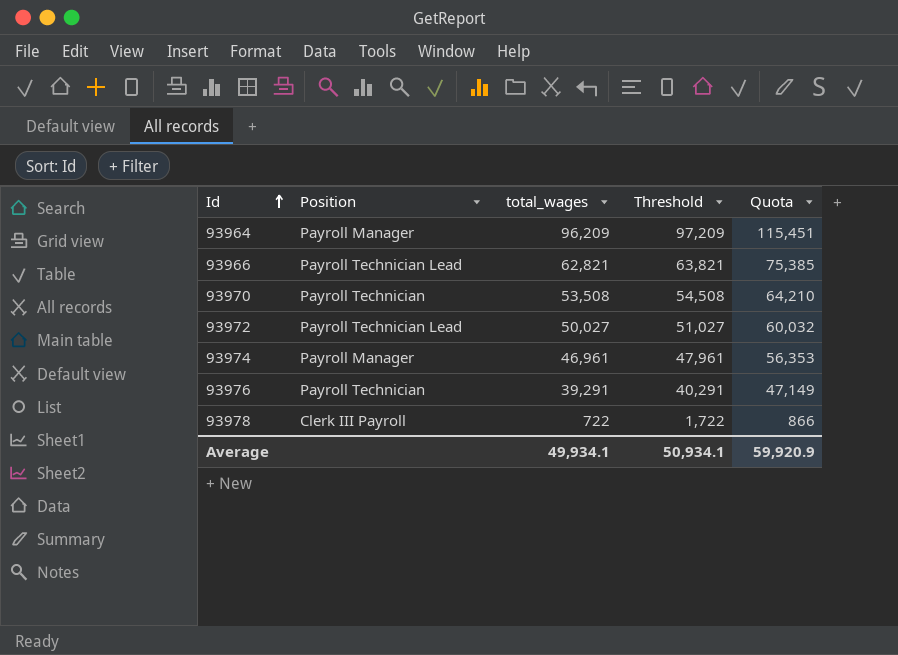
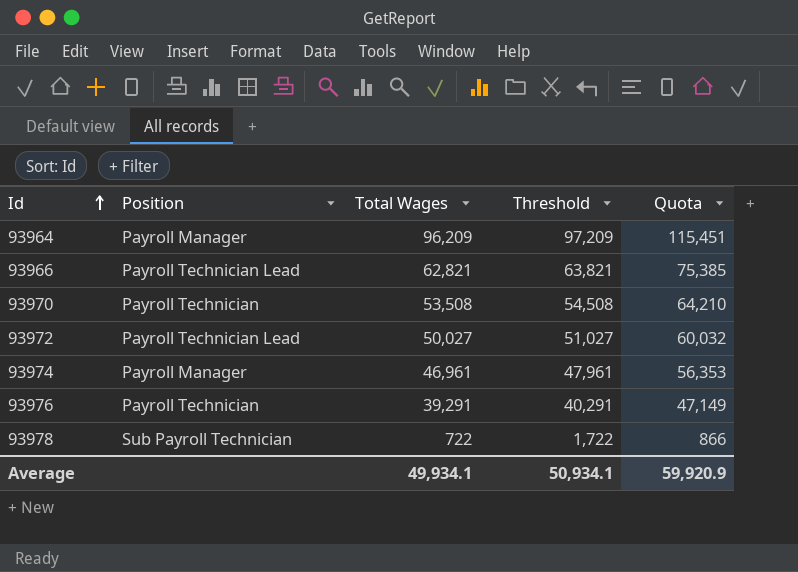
column name: total_wages -> Total Wages
93978 | Position: Clerk III Payroll -> Sub Payroll Technician

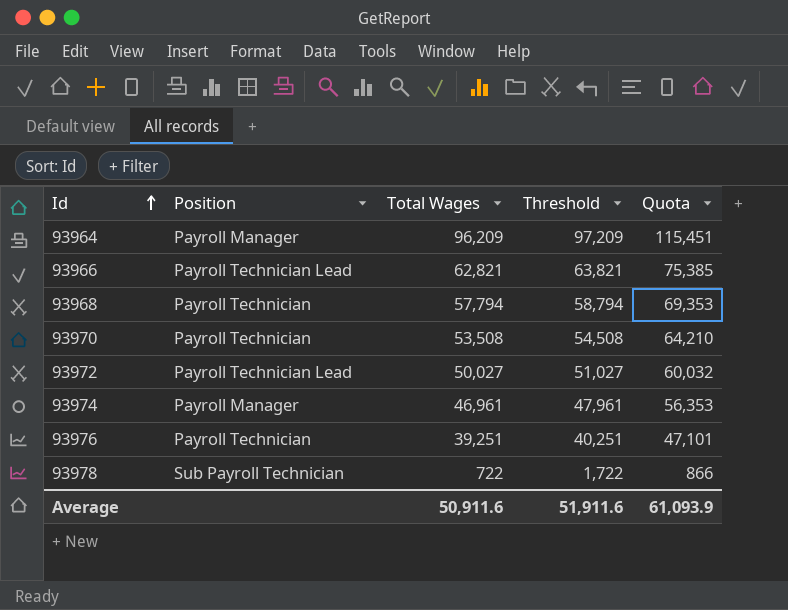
row 93968: none -> Payroll Technician | 57,794 | 58,794 | 69,353
93976 | Total Wages: 39,291 -> 39,251
93976 | Threshold: 40,291 -> 40,251
93976 | Quota: 47,149 -> 47,101
Average | Total Wages: 49,934.1 -> 50,911.6
Average | Threshold: 50,934.1 -> 51,911.6
Average | Quota: 59,920.9 -> 61,093.9

